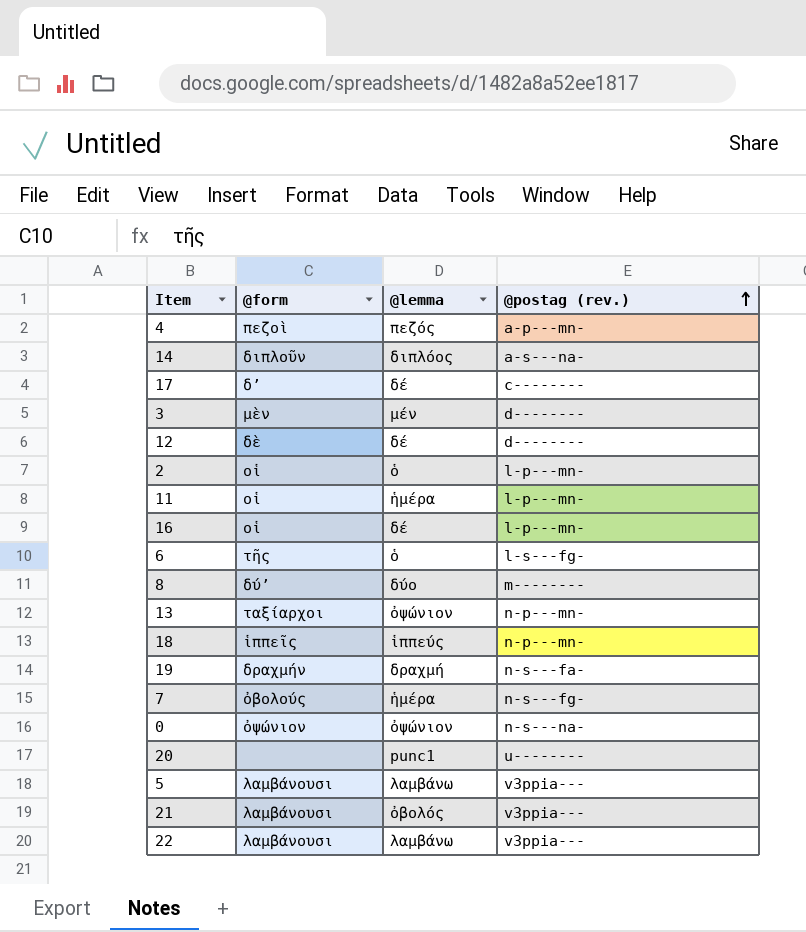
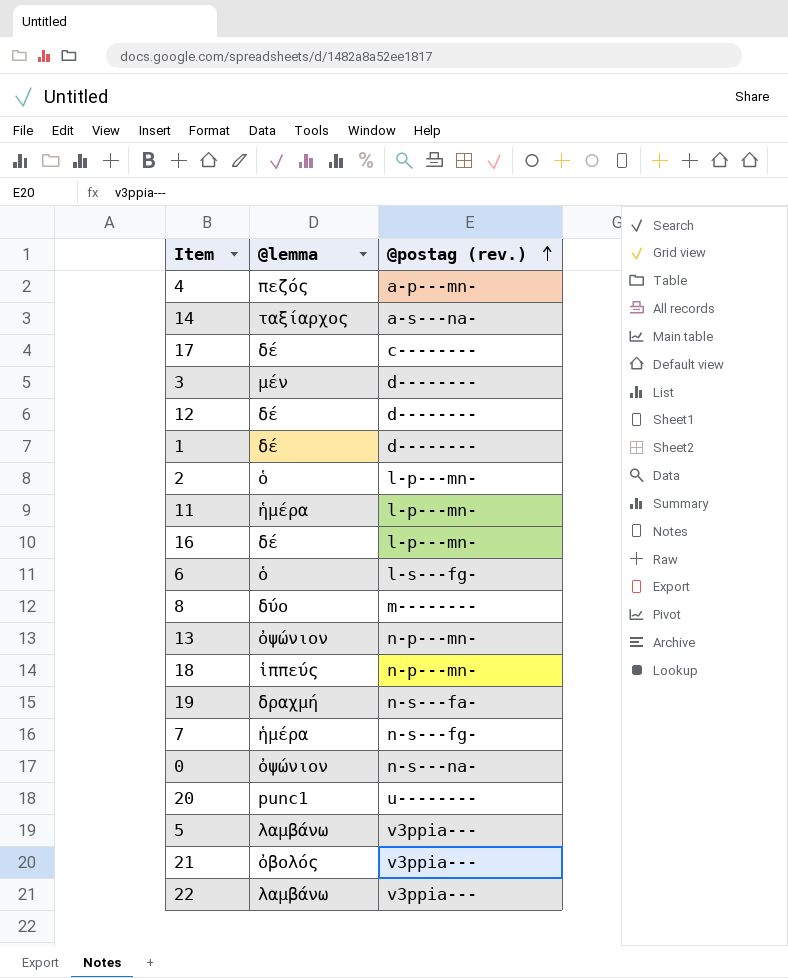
column @form | position: 2 -> none
14 | @lemma: διπλόος -> ταξίαρχος
row 1: none -> δέ | d--------

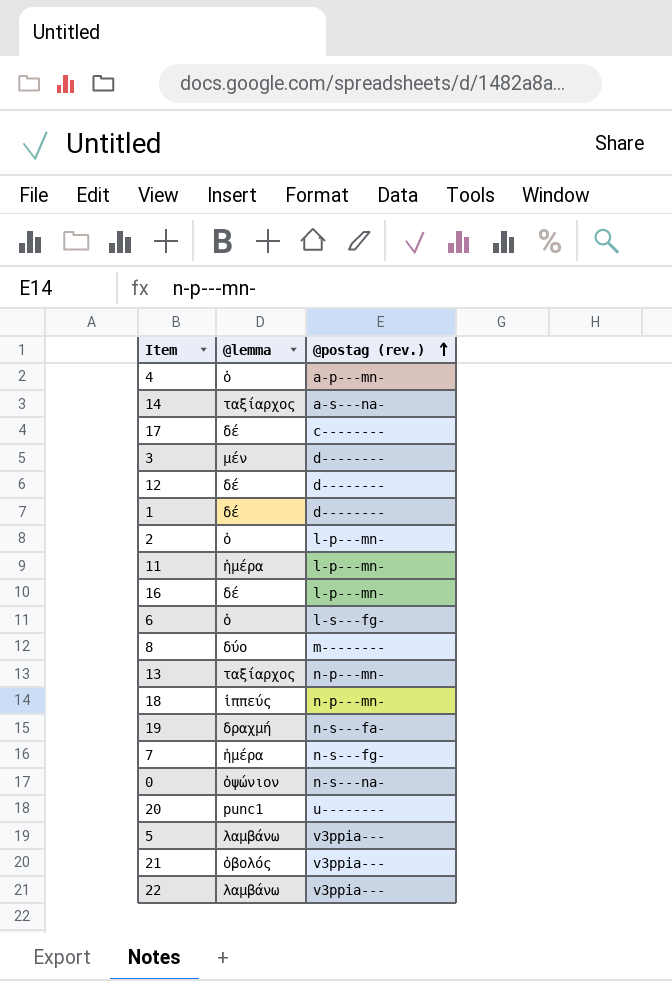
4 | @lemma: πεζός -> ὁ
13 | @lemma: ὀψώνιον -> ταξίαρχος

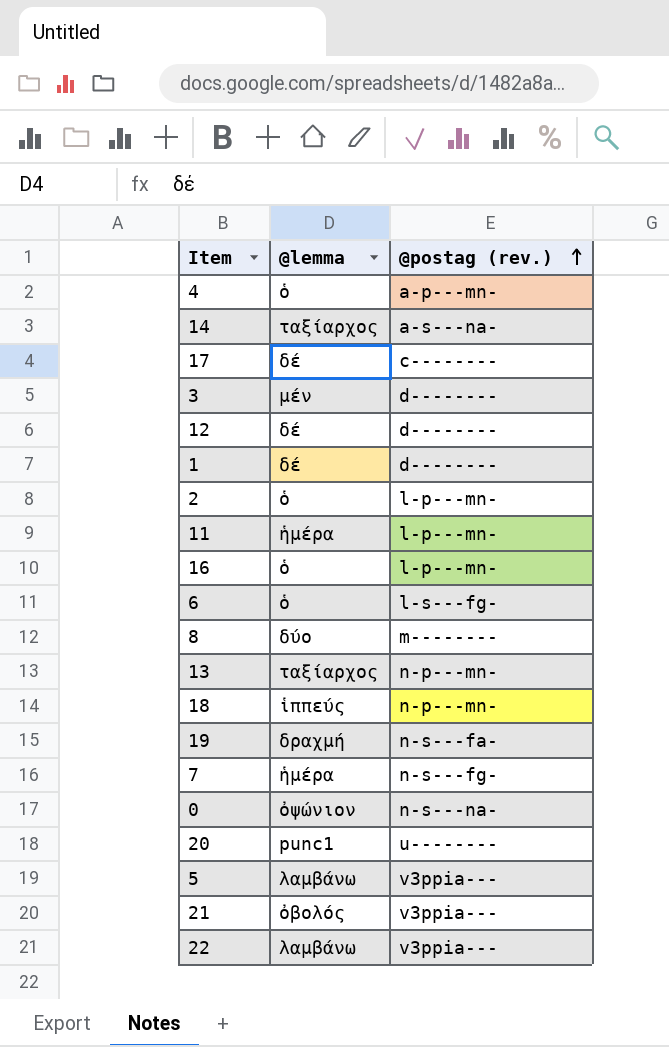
16 | @lemma: δέ -> ὁ

